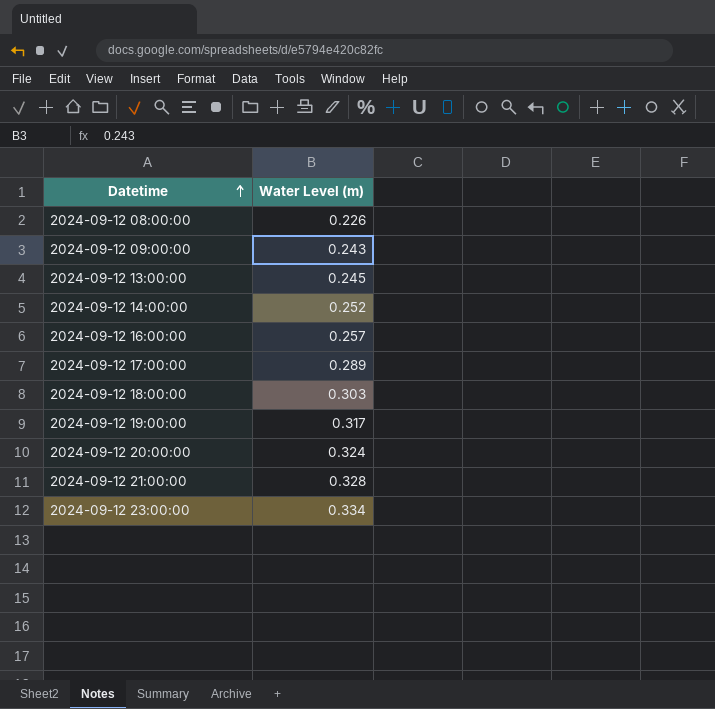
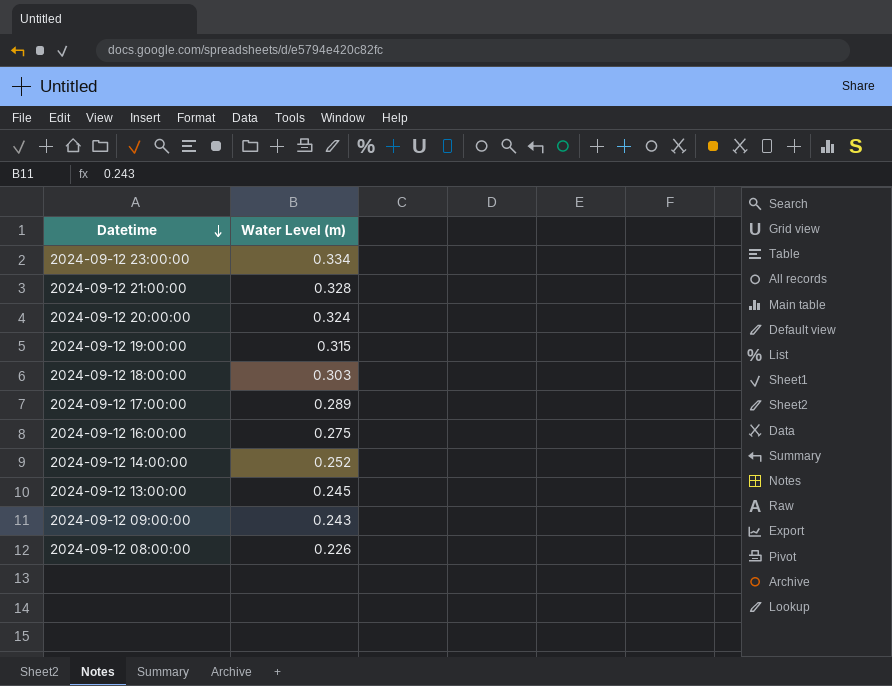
row order: Datetime ascending -> Datetime descending
2024-09-12 19:00:00 | Water Level (m): 0.317 -> 0.315
2024-09-12 16:00:00 | Water Level (m): 0.257 -> 0.275

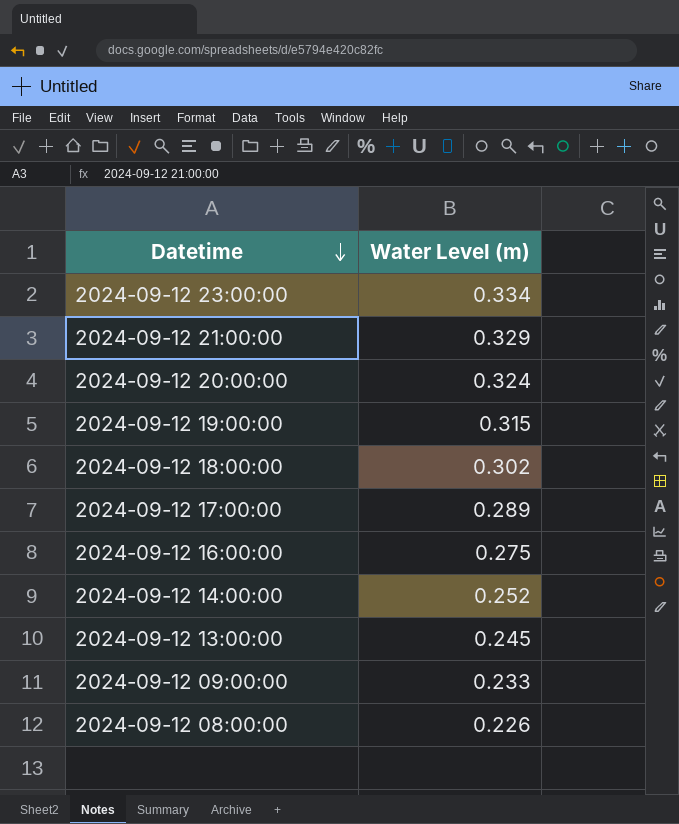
2024-09-12 21:00:00 | Water Level (m): 0.328 -> 0.329
2024-09-12 18:00:00 | Water Level (m): 0.303 -> 0.302
2024-09-12 09:00:00 | Water Level (m): 0.243 -> 0.233

